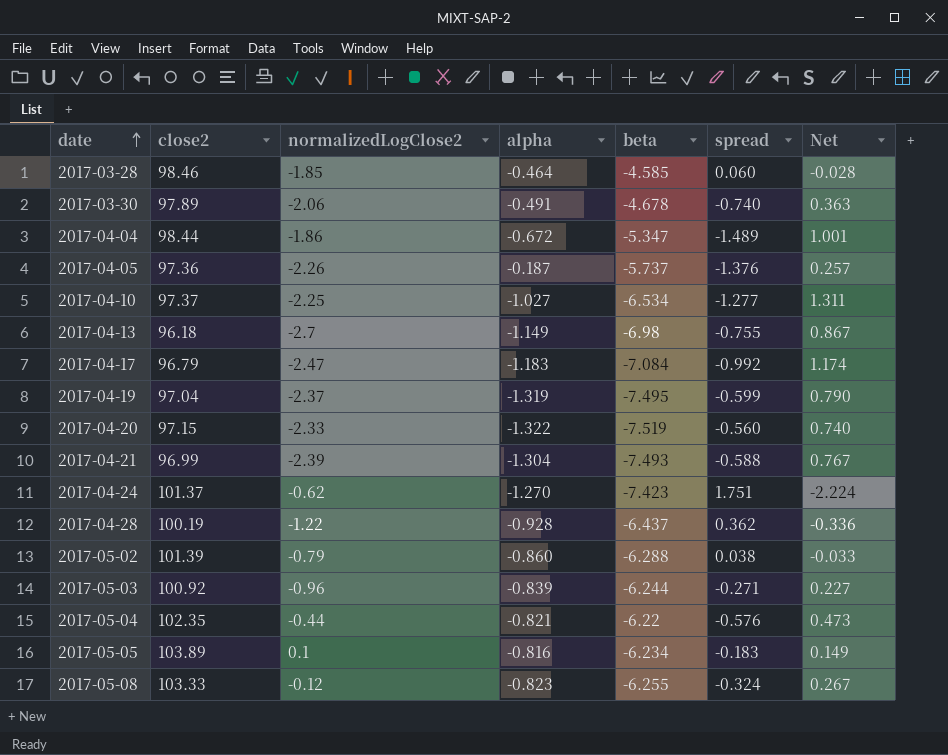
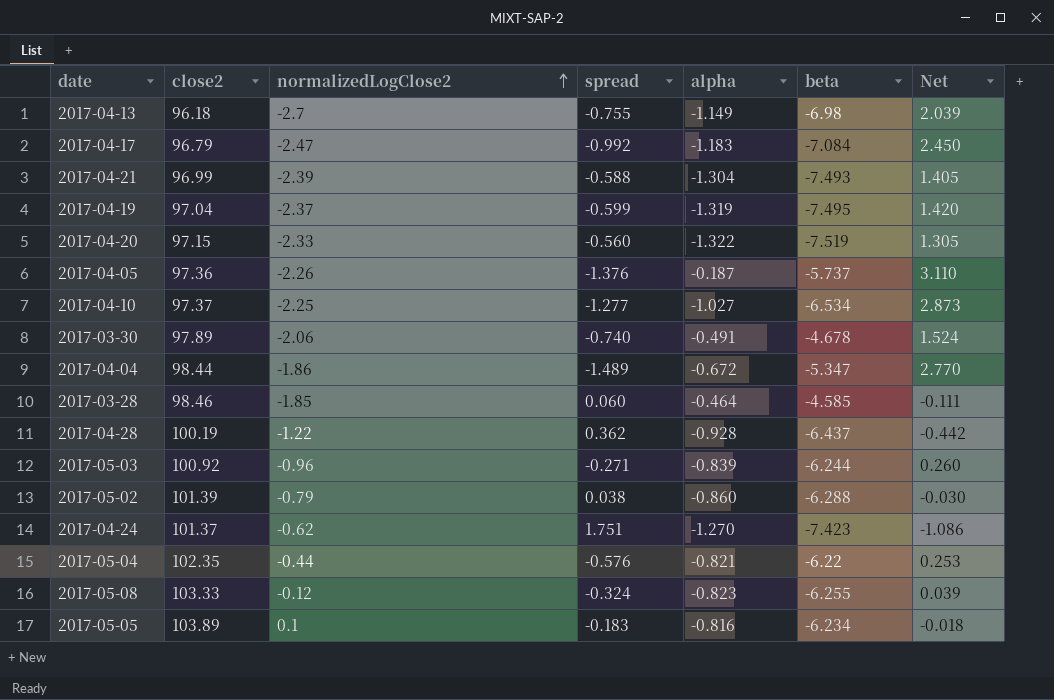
row order: date ascending -> normalizedLogClose2 ascending
column spread | position: 6 -> 4
column Net | formula: [alpha] * [spread] -> [normalizedLogClose2] * [spread]

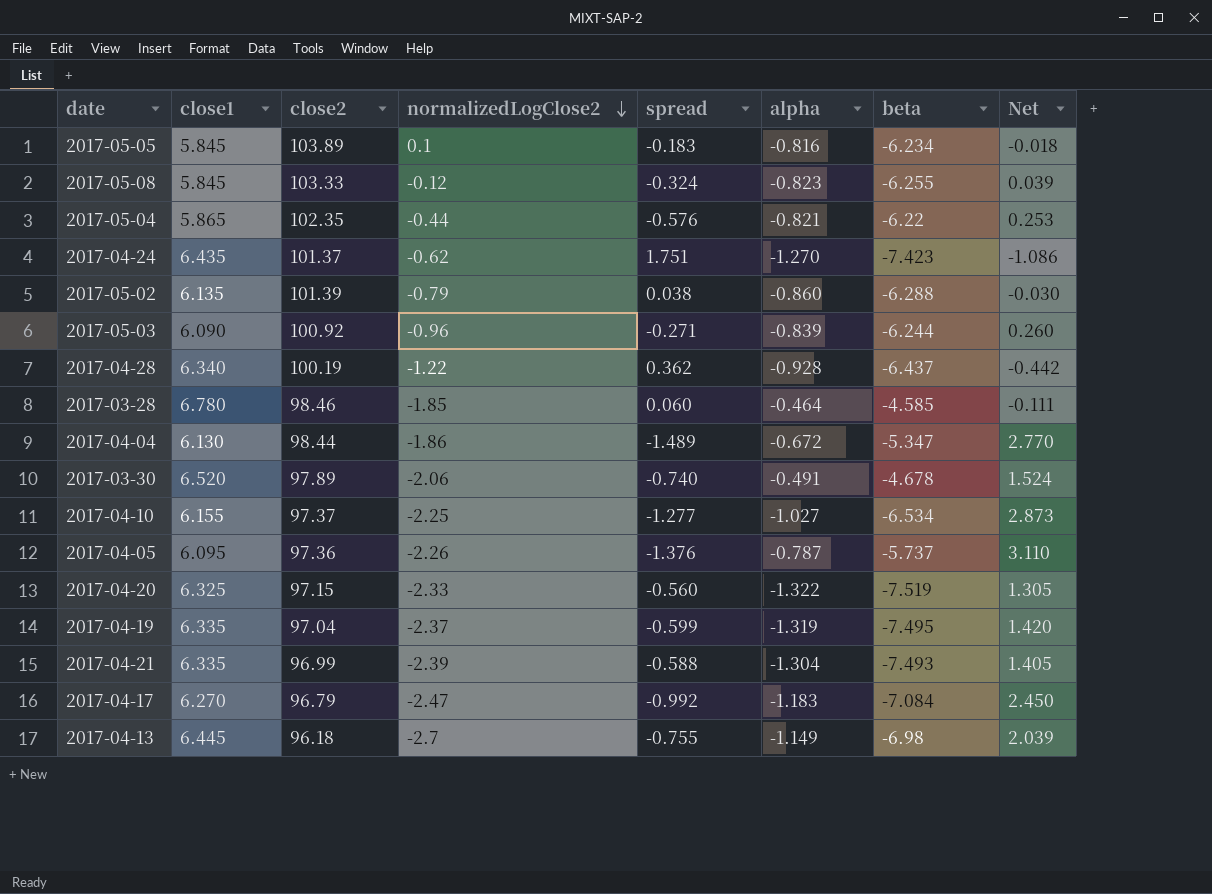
row order: normalizedLogClose2 ascending -> normalizedLogClose2 descending
column close1 | position: none -> 2
2017-04-05 | alpha: -0.187 -> -0.787

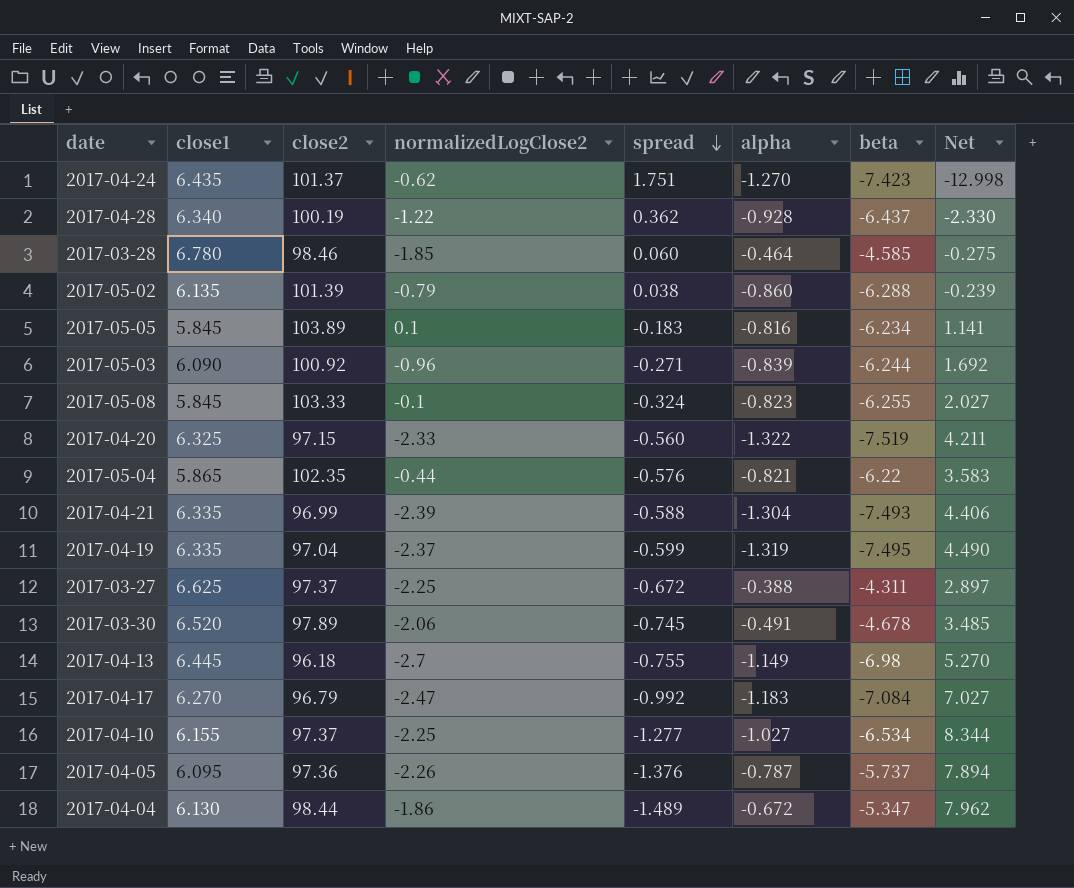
row order: normalizedLogClose2 descending -> spread descending
column Net | formula: [normalizedLogClose2] * [spread] -> [spread] * [beta]
2017-05-08 | normalizedLogClose2: -0.12 -> -0.1
row 2017-03-27: none -> 6.625 | 97.37 | -2.25 | -0.672 | -0.388 | -4.311 | 2.897
2017-03-30 | spread: -0.740 -> -0.745

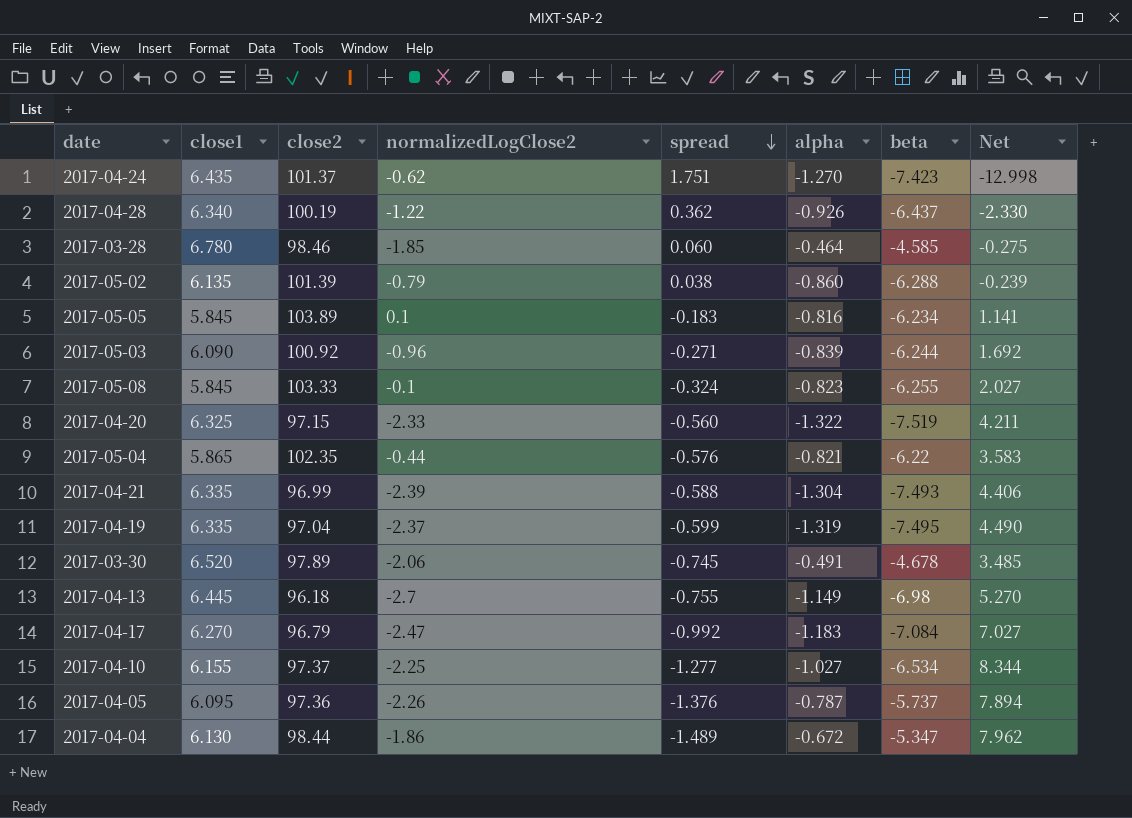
row 2017-03-27: 6.625 | 97.37 | -2.25 | -0.672 | -0.388 | -4.311 | 2.897 -> none
2017-04-28 | alpha: -0.928 -> -0.926

